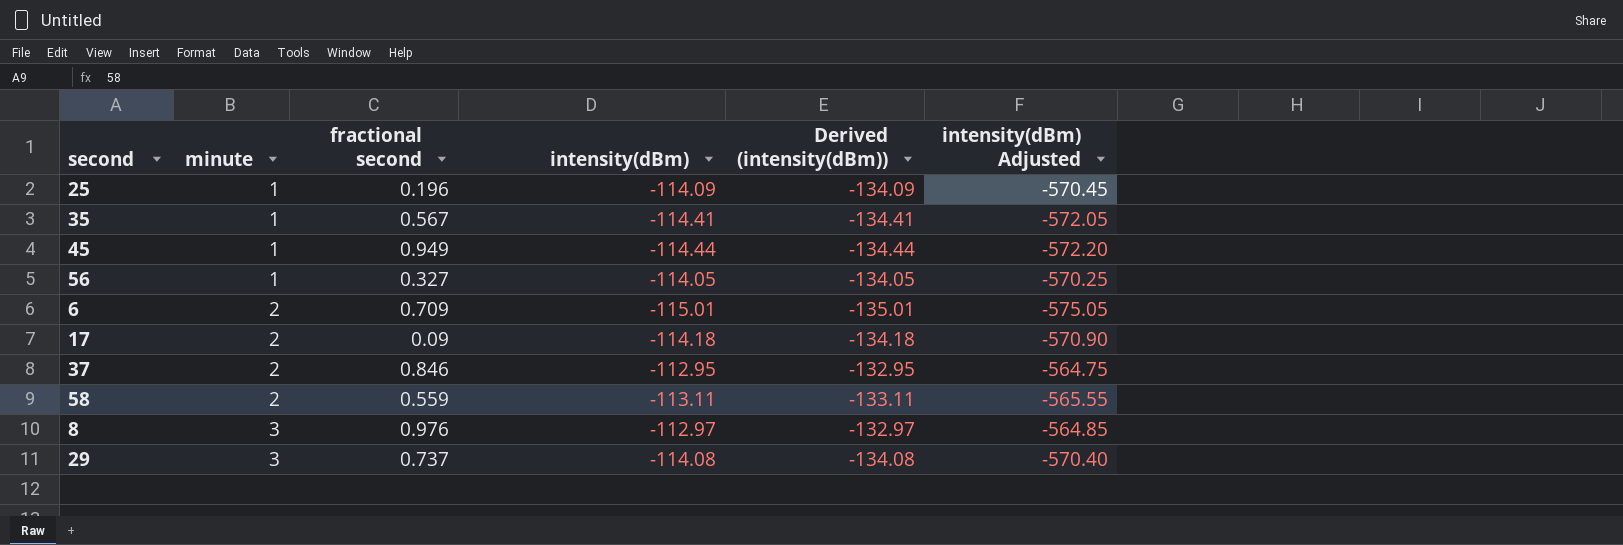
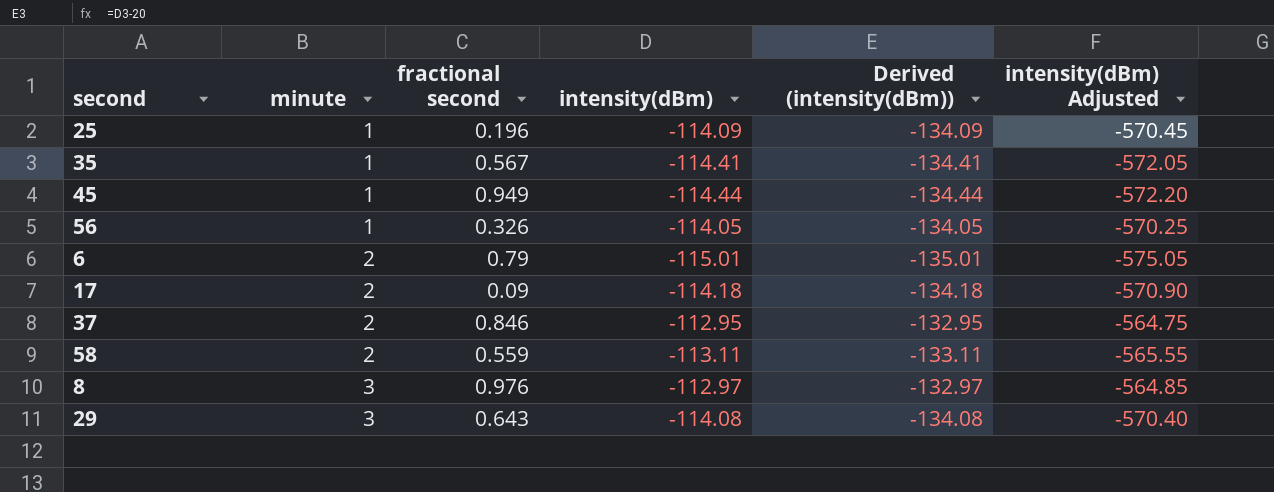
56 | fractional second: 0.327 -> 0.326
6 | fractional second: 0.709 -> 0.79
29 | fractional second: 0.737 -> 0.643

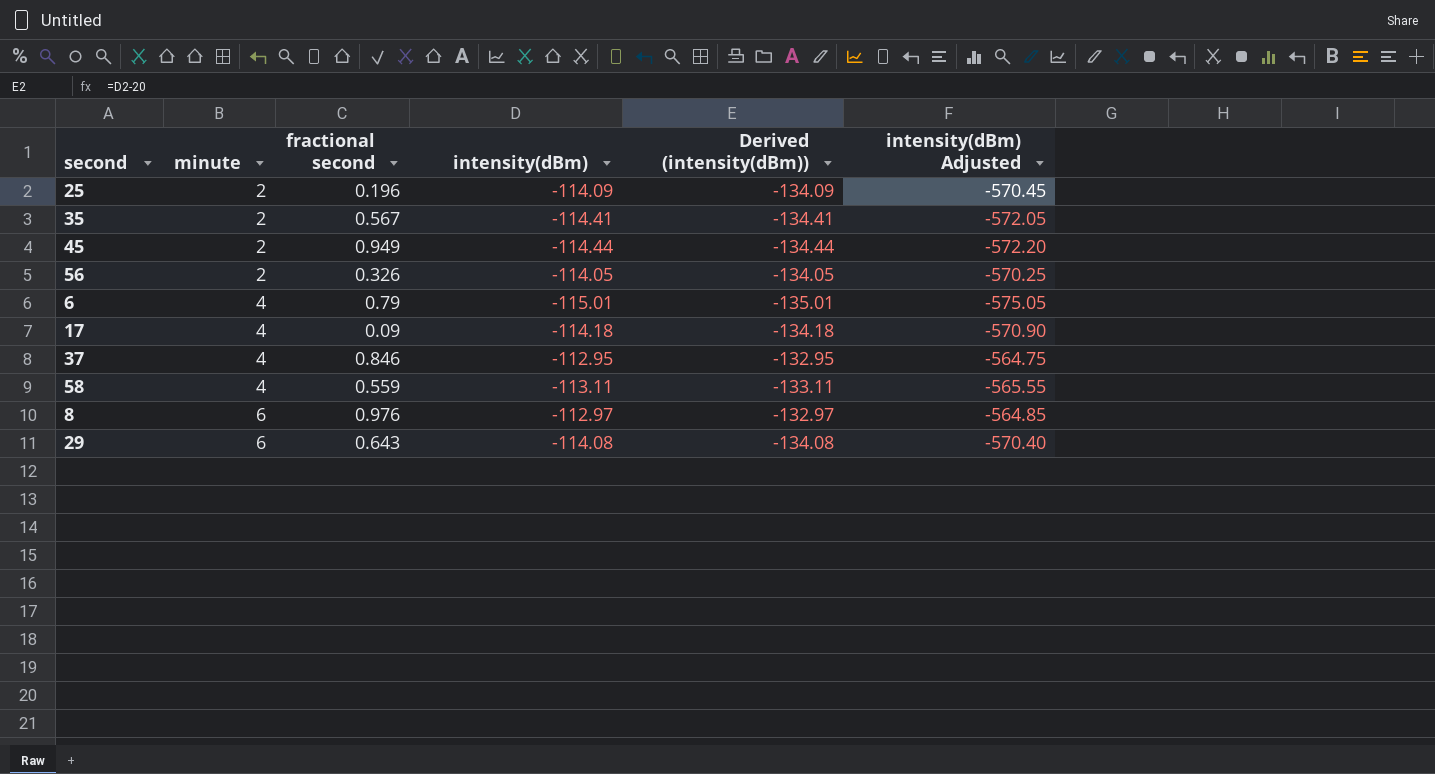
25 | minute: 1 -> 2
35 | minute: 1 -> 2
45 | minute: 1 -> 2
56 | minute: 1 -> 2
6 | minute: 2 -> 4
17 | minute: 2 -> 4
37 | minute: 2 -> 4
58 | minute: 2 -> 4
8 | minute: 3 -> 6
29 | minute: 3 -> 6

